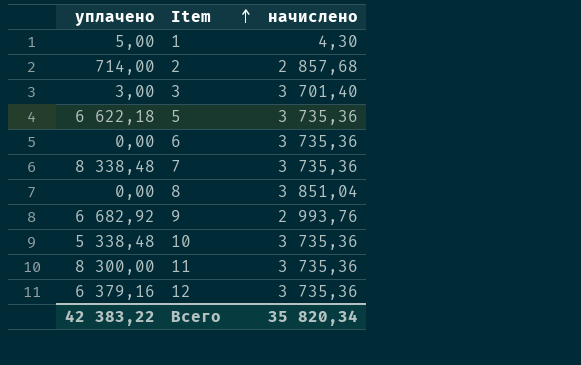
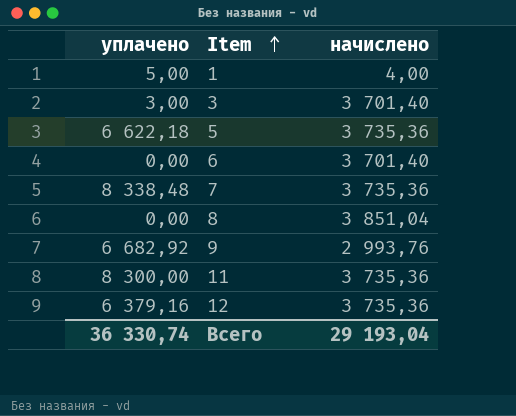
row 2: 714,00 | 2 857,68 -> none
row 10: 5 338,48 | 3 735,36 -> none
1 | начислено: 4,30 -> 4,00
6 | начислено: 3 735,36 -> 3 701,40
Всего | уплачено: 42 383,22 -> 36 330,74
Всего | начислено: 35 820,34 -> 29 193,04

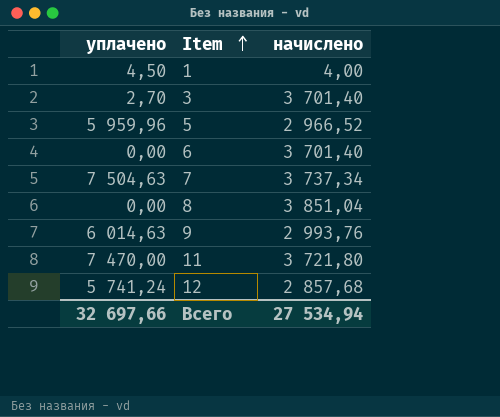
1 | уплачено: 5,00 -> 4,50
3 | уплачено: 3,00 -> 2,70
5 | уплачено: 6 622,18 -> 5 959,96
5 | начислено: 3 735,36 -> 2 966,52
7 | уплачено: 8 338,48 -> 7 504,63
7 | начислено: 3 735,36 -> 3 737,34
9 | уплачено: 6 682,92 -> 6 014,63
11 | уплачено: 8 300,00 -> 7 470,00
11 | начислено: 3 735,36 -> 3 721,80
12 | уплачено: 6 379,16 -> 5 741,24
12 | начислено: 3 735,36 -> 2 857,68
Всего | уплачено: 36 330,74 -> 32 697,66
Всего | начислено: 29 193,04 -> 27 534,94

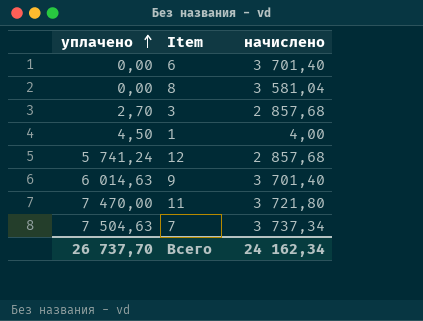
row order: Item ascending -> уплачено ascending
row 5: 5 959,96 | 2 966,52 -> none
8 | начислено: 3 851,04 -> 3 581,04
3 | начислено: 3 701,40 -> 2 857,68
9 | начислено: 2 993,76 -> 3 701,40
Всего | уплачено: 32 697,66 -> 26 737,70
Всего | начислено: 27 534,94 -> 24 162,34

